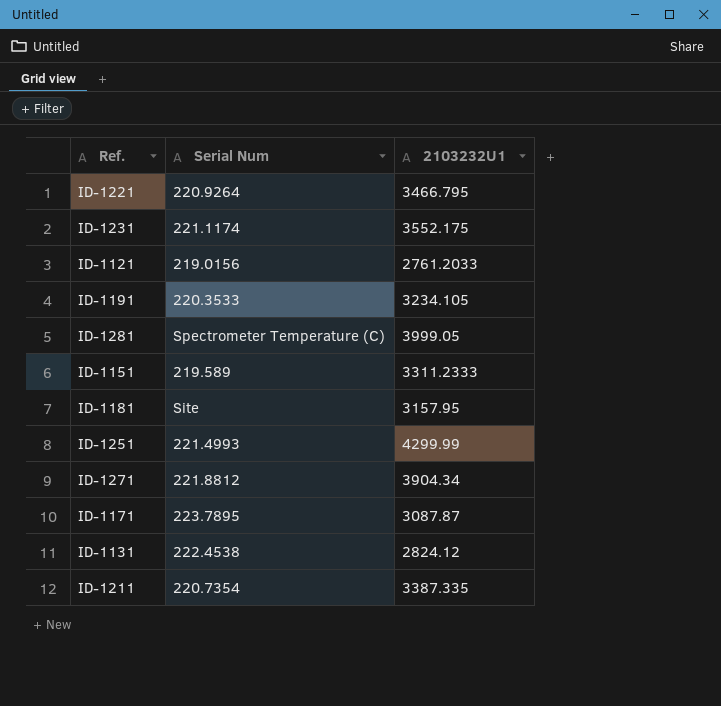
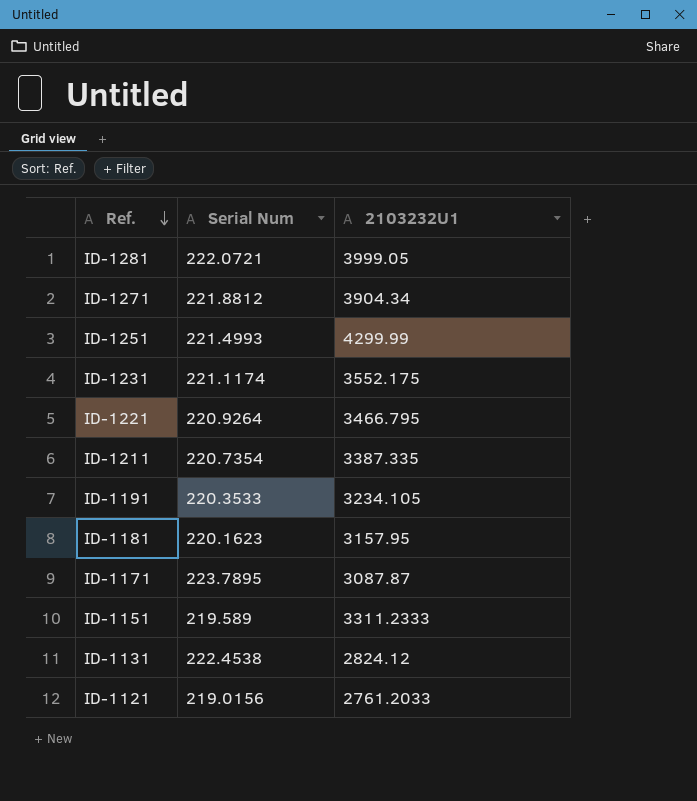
row order: none -> Ref. descending
ID-1281 | Serial Num: Spectrometer Temperature (C) -> 222.0721
ID-1181 | Serial Num: Site -> 220.1623

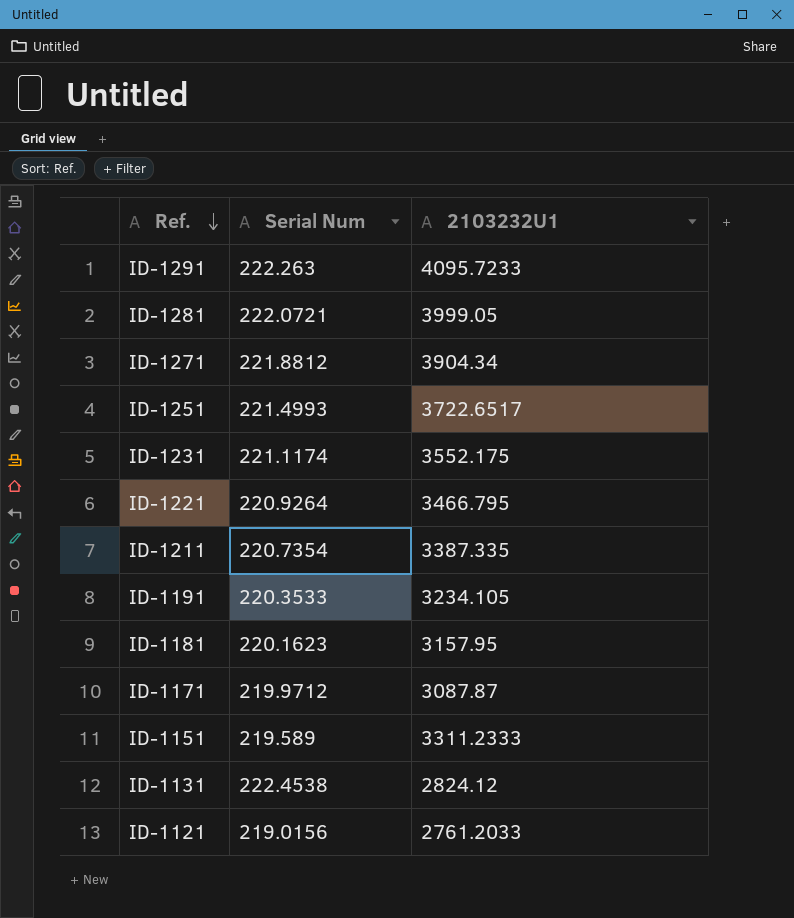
row ID-1291: none -> 222.263 | 4095.7233
ID-1251 | 2103232U1: 4299.99 -> 3722.6517
ID-1171 | Serial Num: 223.7895 -> 219.9712

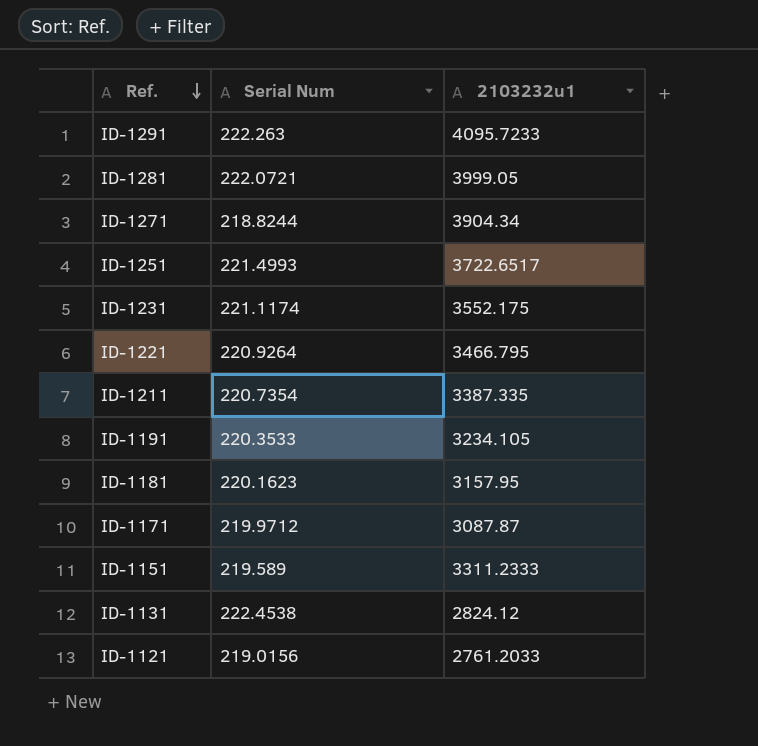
column name: 2103232U1 -> 2103232u1
ID-1271 | Serial Num: 221.8812 -> 218.8244

